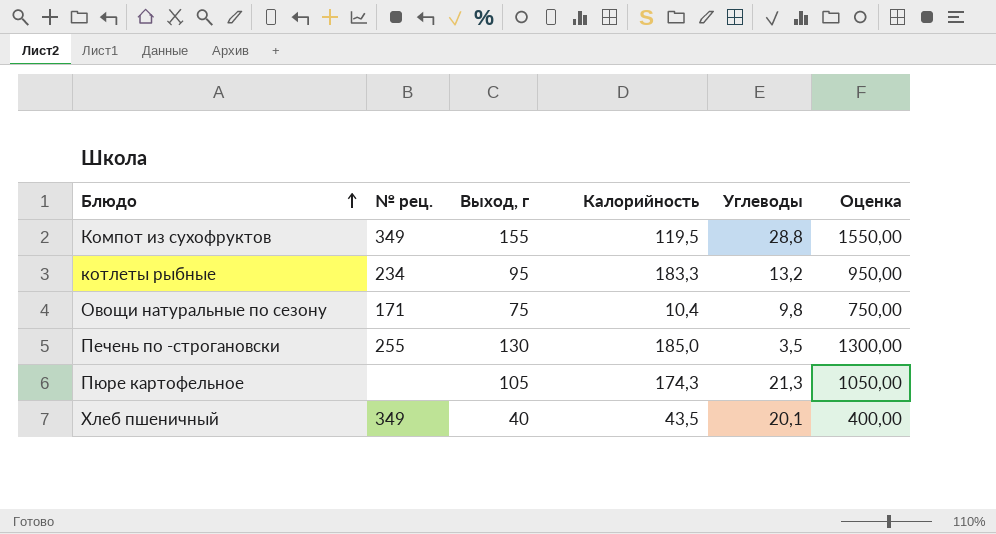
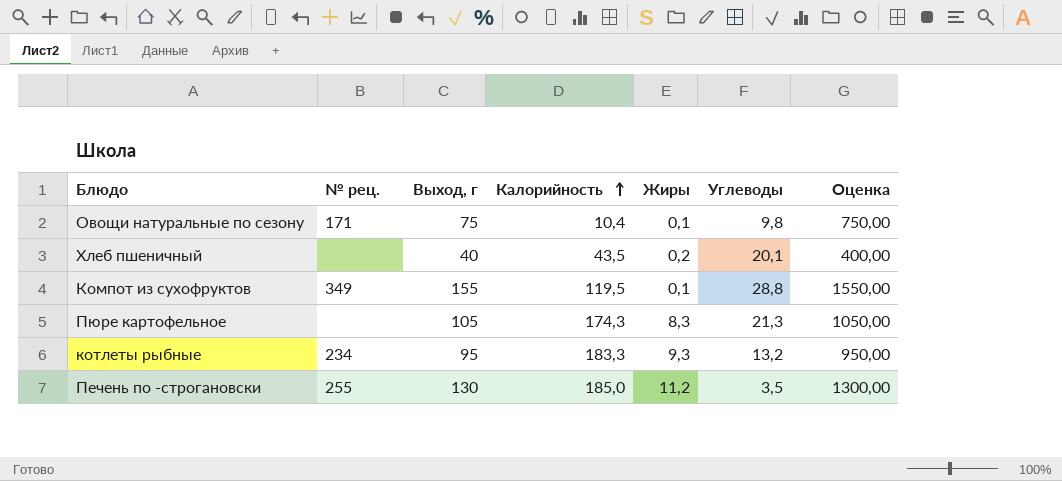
row order: Блюдо ascending -> Калорийность ascending
column Жиры | position: none -> 5
Хлеб пшеничный | № рец.: 349 -> none

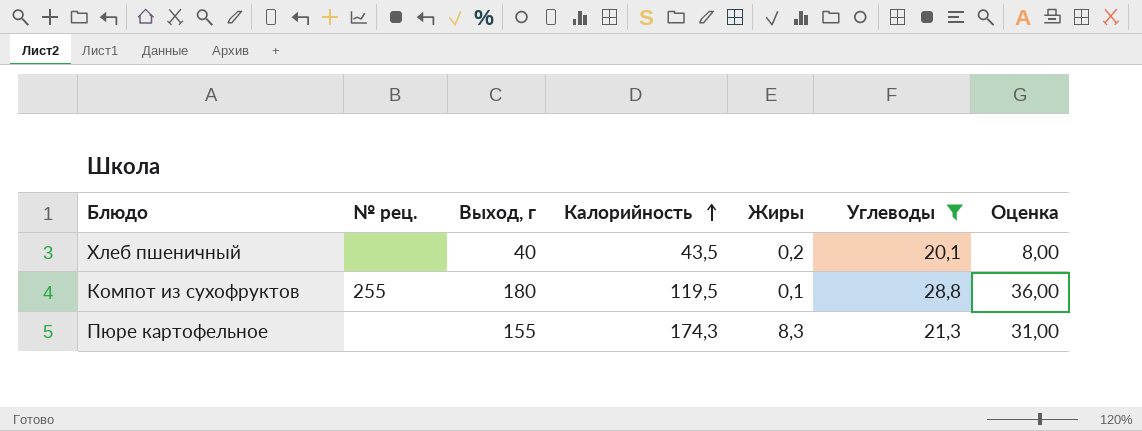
filter: none -> Углеводы >= 20,1
column Оценка | formula: [Выход, г] * 10 -> [Выход, г] * 0,2
Компот из сухофруктов | № рец.: 349 -> 255
Компот из сухофруктов | Выход, г: 155 -> 180
Пюре картофельное | Выход, г: 105 -> 155

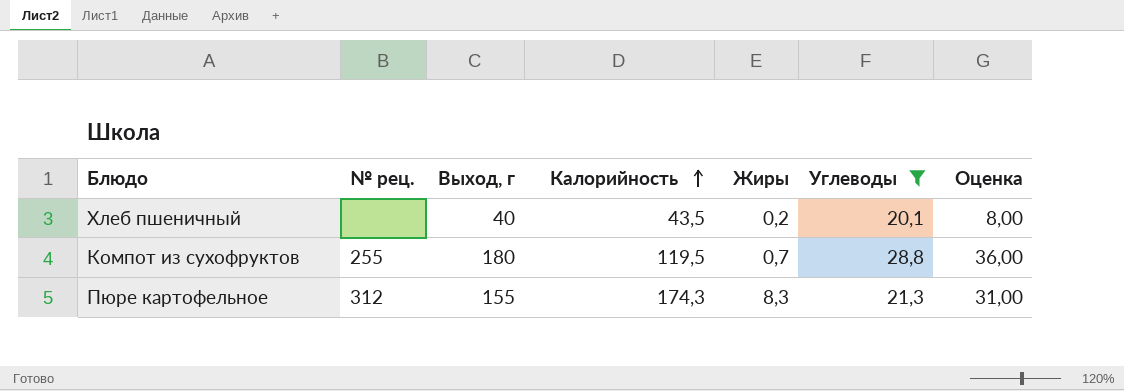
Компот из сухофруктов | Жиры: 0,1 -> 0,7
Пюре картофельное | № рец.: none -> 312

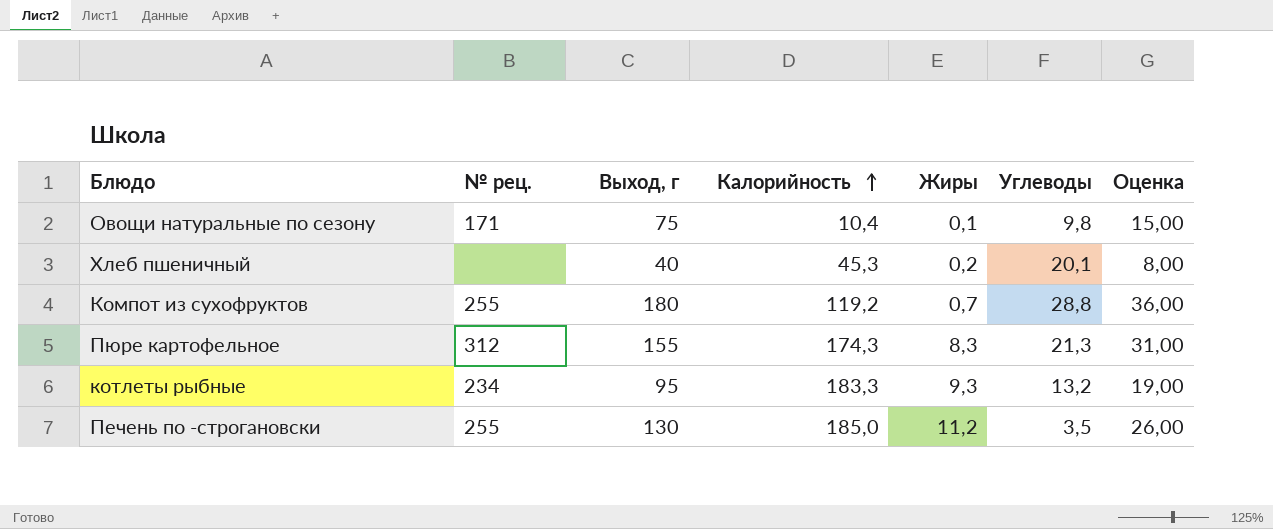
filter: Углеводы >= 20,1 -> none
Хлеб пшеничный | Калорийность: 43,5 -> 45,3
Компот из сухофруктов | Калорийность: 119,5 -> 119,2

